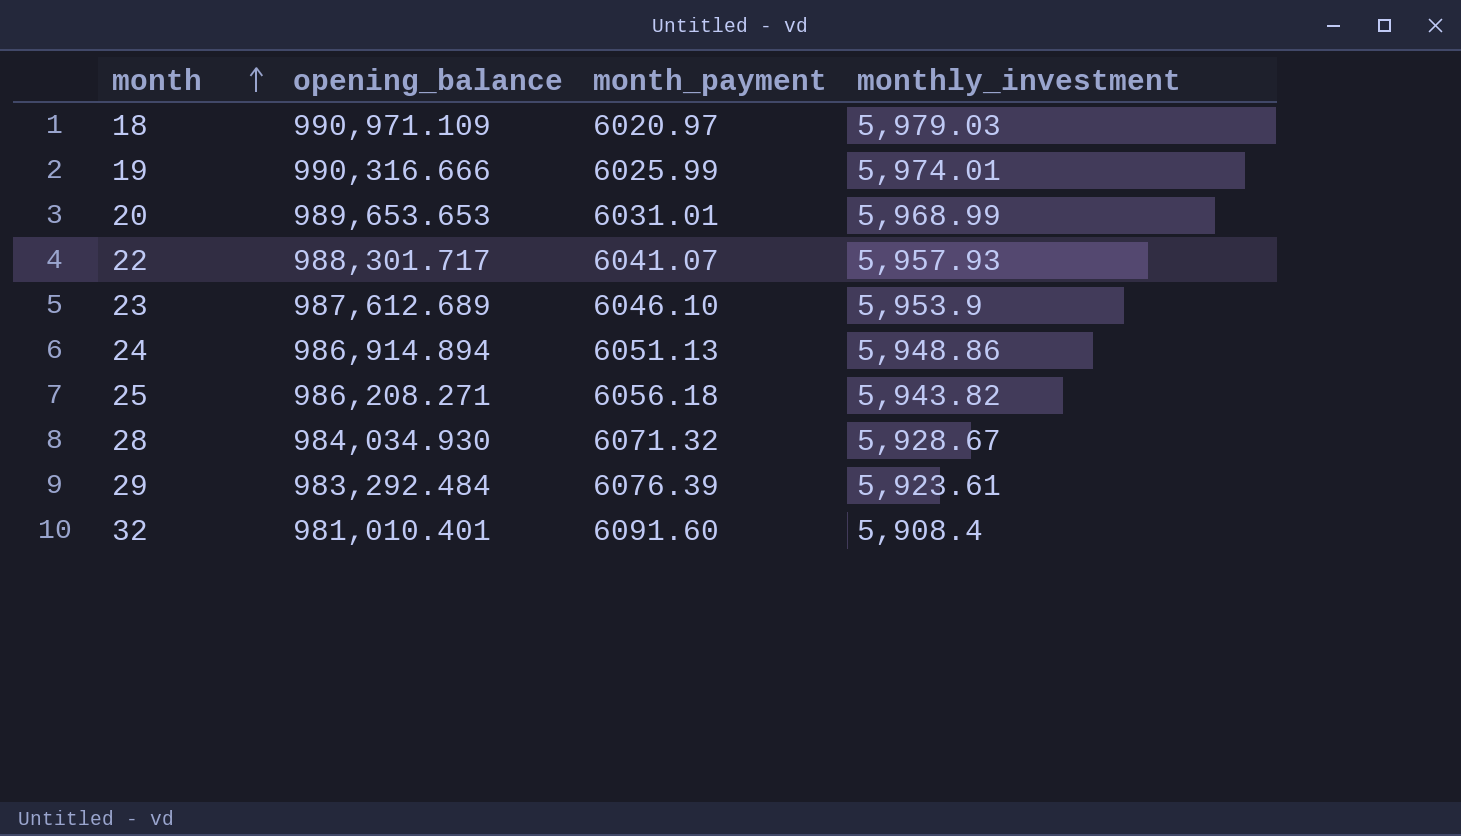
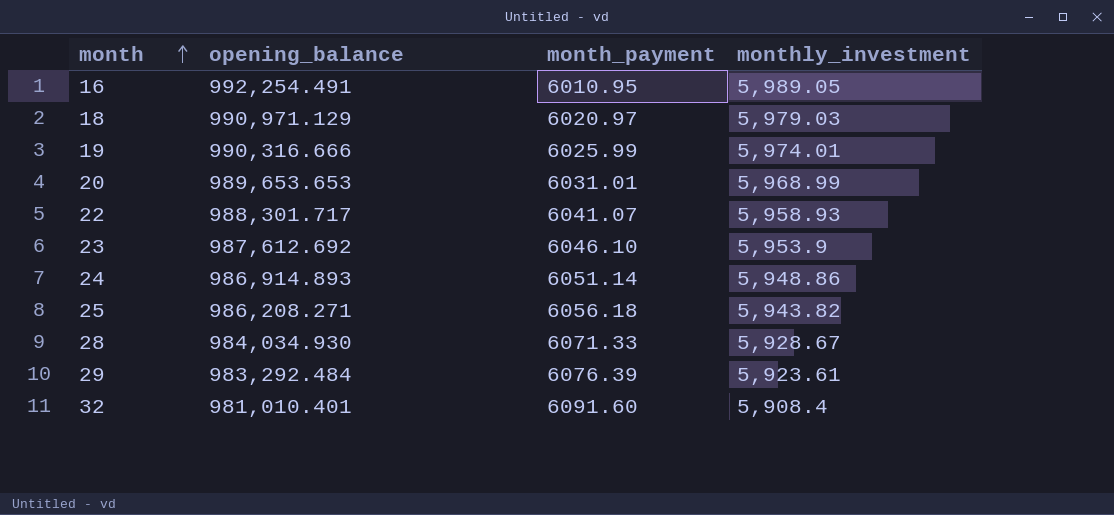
row 16: none -> 992,254.491 | 6010.95 | 5,989.05
18 | opening_balance: 990,971.109 -> 990,971.129
22 | monthly_investment: 5,957.93 -> 5,958.93
23 | opening_balance: 987,612.689 -> 987,612.692
24 | opening_balance: 986,914.894 -> 986,914.893
24 | month_payment: 6051.13 -> 6051.14
28 | month_payment: 6071.32 -> 6071.33

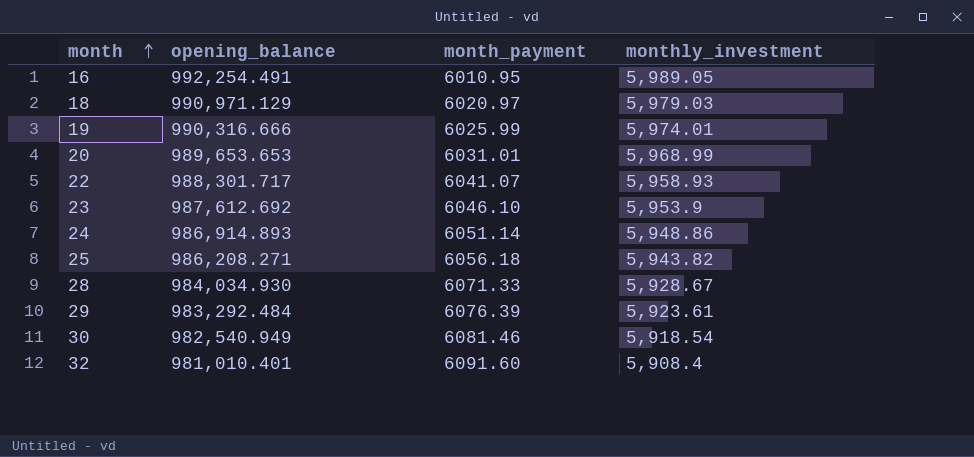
row 30: none -> 982,540.949 | 6081.46 | 5,918.54

